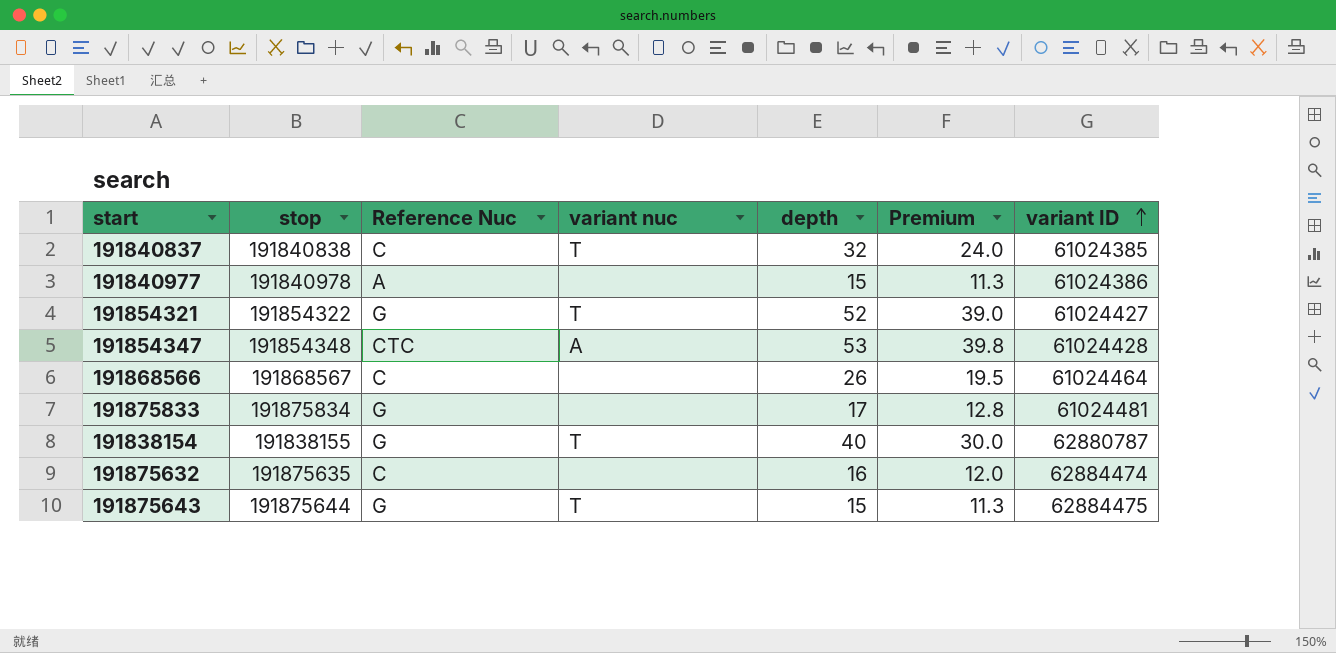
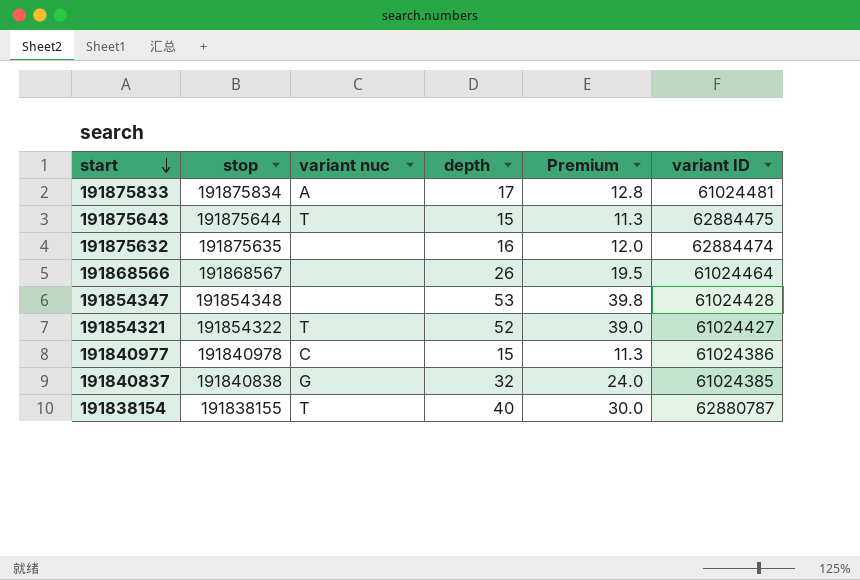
row order: variant ID ascending -> start descending
column Reference Nuc | position: 3 -> none
191875833 | variant nuc: none -> A
191854347 | variant nuc: A -> none
191840977 | variant nuc: none -> C
191840837 | variant nuc: T -> G

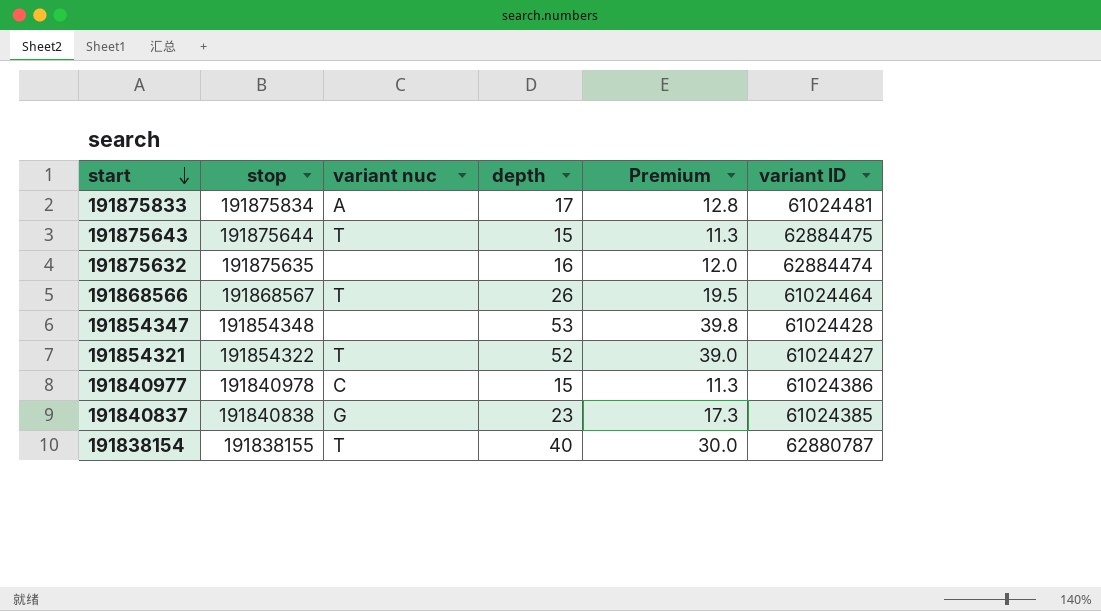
191868566 | variant nuc: none -> T
191840837 | depth: 32 -> 23
191840837 | Premium: 24.0 -> 17.3

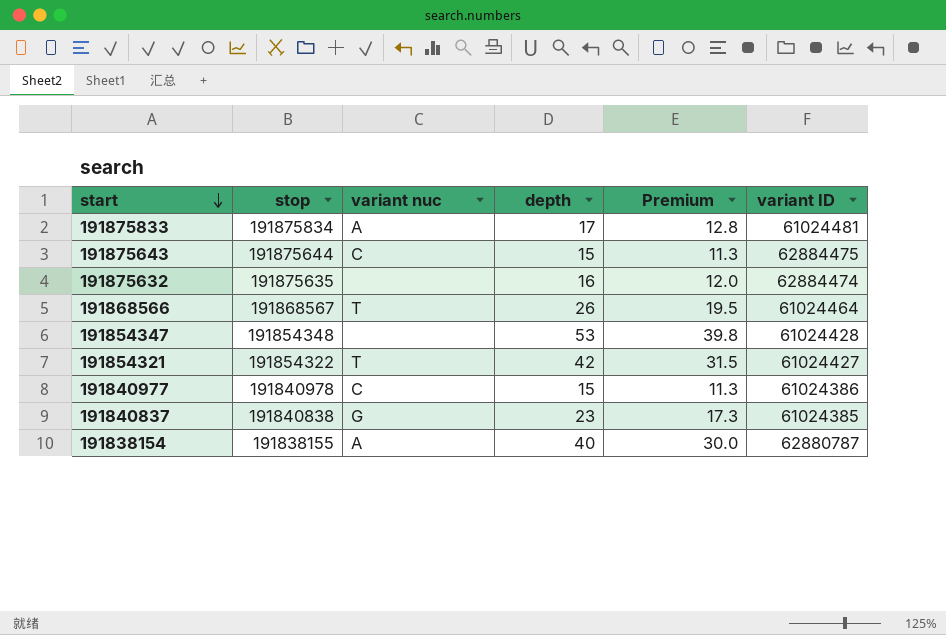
191875643 | variant nuc: T -> C
191854321 | depth: 52 -> 42
191854321 | Premium: 39.0 -> 31.5
191838154 | variant nuc: T -> A

